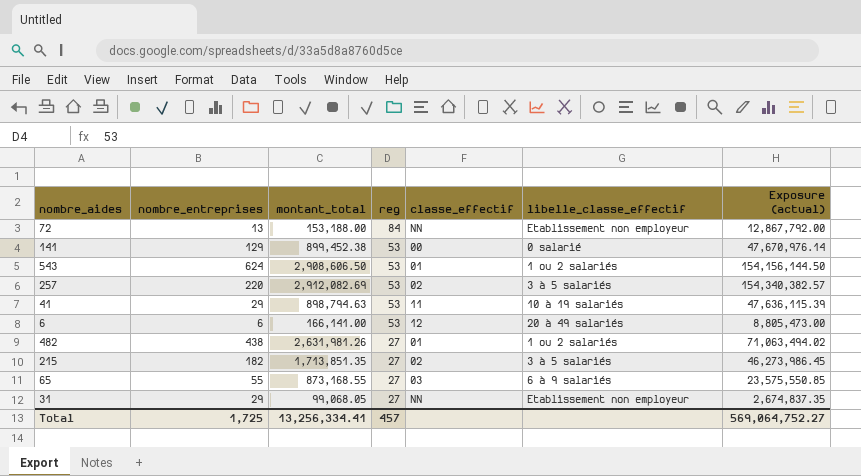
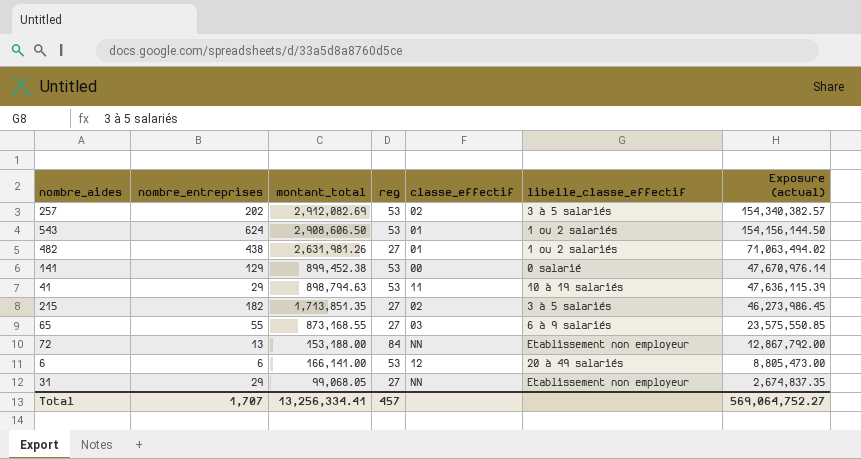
row order: reg descending -> Exposure (actual) descending
257 | nombre_entreprises: 220 -> 202
Total | nombre_entreprises: 1,725 -> 1,707

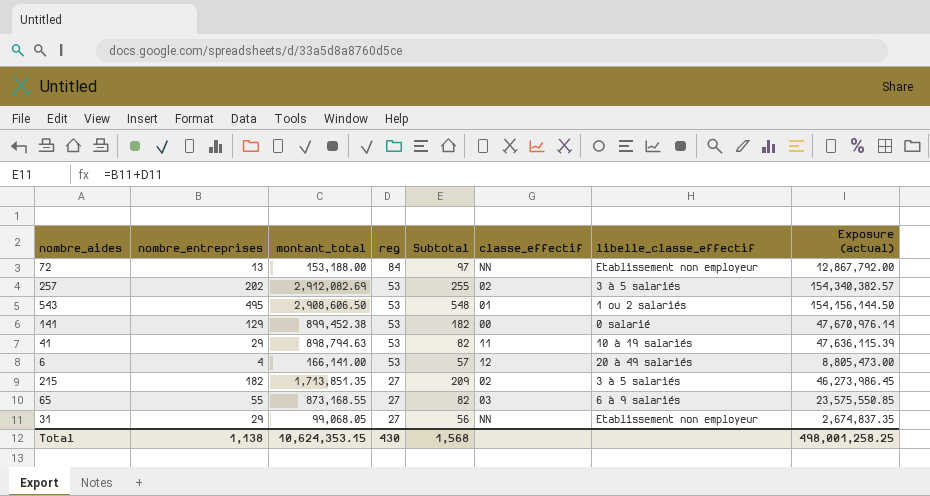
row order: Exposure (actual) descending -> reg descending
column Subtotal | formula: none -> [nombre_entreprises] + [reg]
row 482: 438 | 2,631,981.26 | 27 | 01 | 1 ou 2 salariés | 71,063,494.02 -> none
543 | nombre_entreprises: 624 -> 495
6 | nombre_entreprises: 6 -> 4
Total | nombre_entreprises: 1,707 -> 1,138
Total | montant_total: 13,256,334.41 -> 10,624,353.15
Total | reg: 457 -> 430
Total | Exposure (actual): 569,064,752.27 -> 498,001,258.25

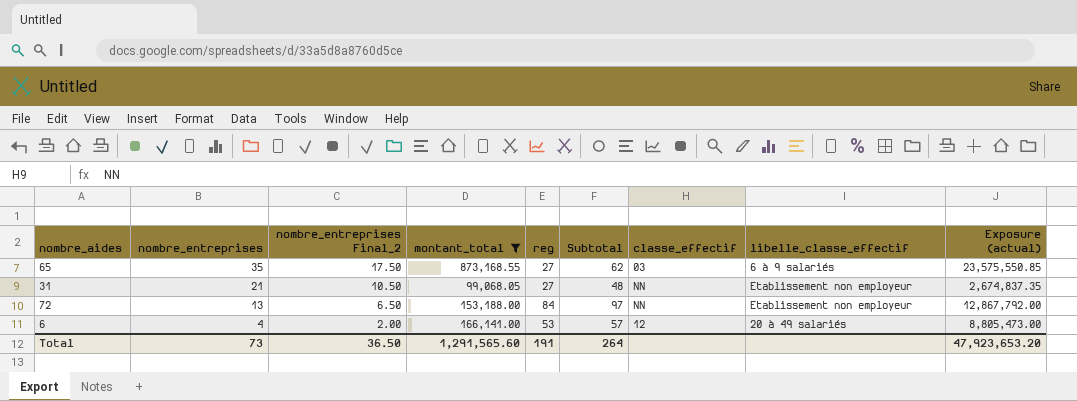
filter: none -> montant_total <= 873,168.55
row order: reg descending -> nombre_entreprises descending
column nombre_entreprises Final_2 | formula: none -> [nombre_entreprises] * 0.5
65 | nombre_entreprises: 55 -> 35
65 | Subtotal: 82 -> 62
31 | nombre_entreprises: 29 -> 21
31 | Subtotal: 56 -> 48
Total | nombre_entreprises: 1,138 -> 73
Total | montant_total: 10,624,353.15 -> 1,291,565.60
Total | reg: 430 -> 191
Total | Subtotal: 1,568 -> 264
Total | Exposure (actual): 498,001,258.25 -> 47,923,653.20

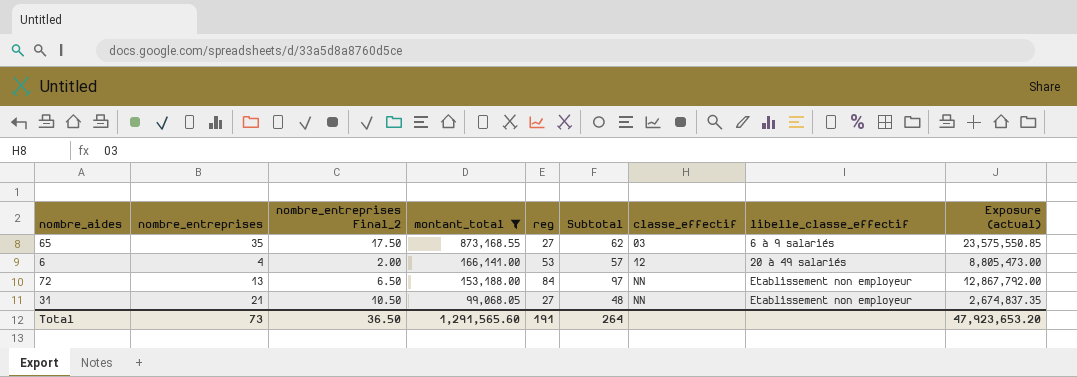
row order: nombre_entreprises descending -> montant_total descending

